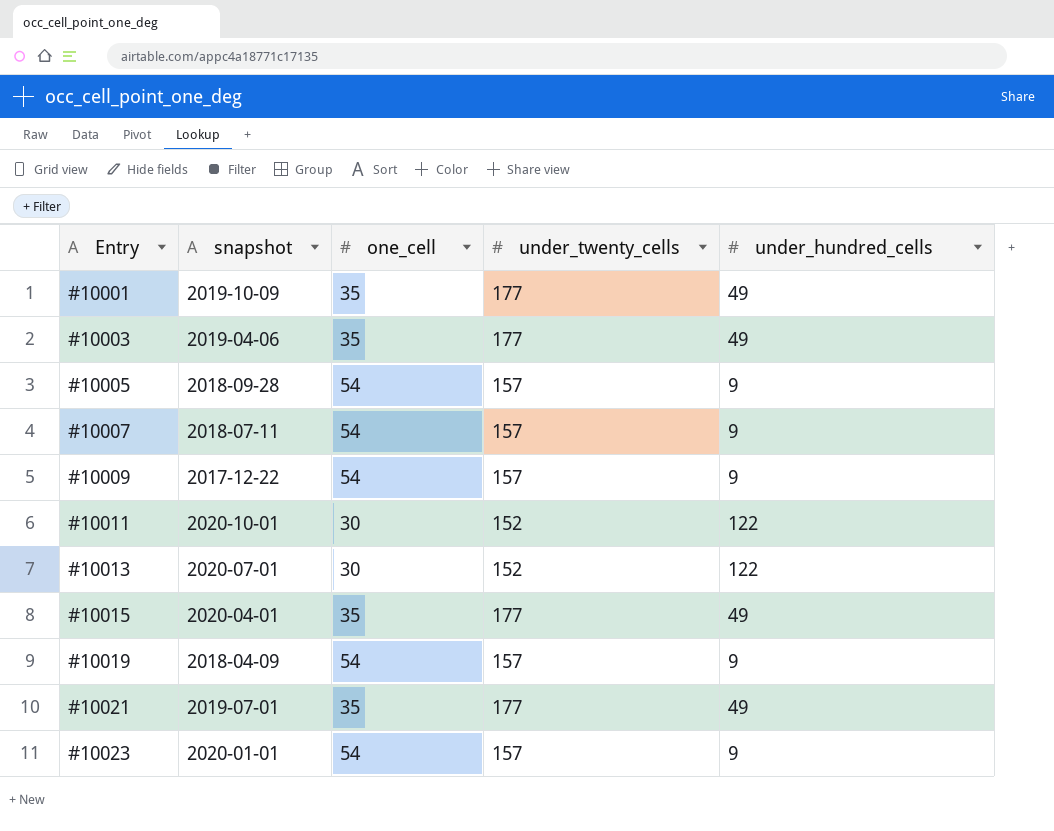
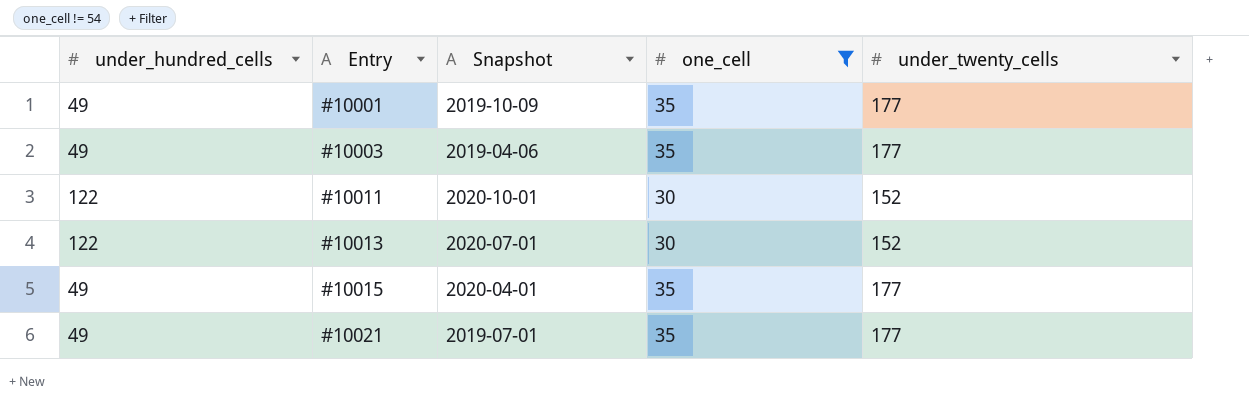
filter: none -> one_cell != 54
column under_hundred_cells | position: 5 -> 1
column name: snapshot -> Snapshot

